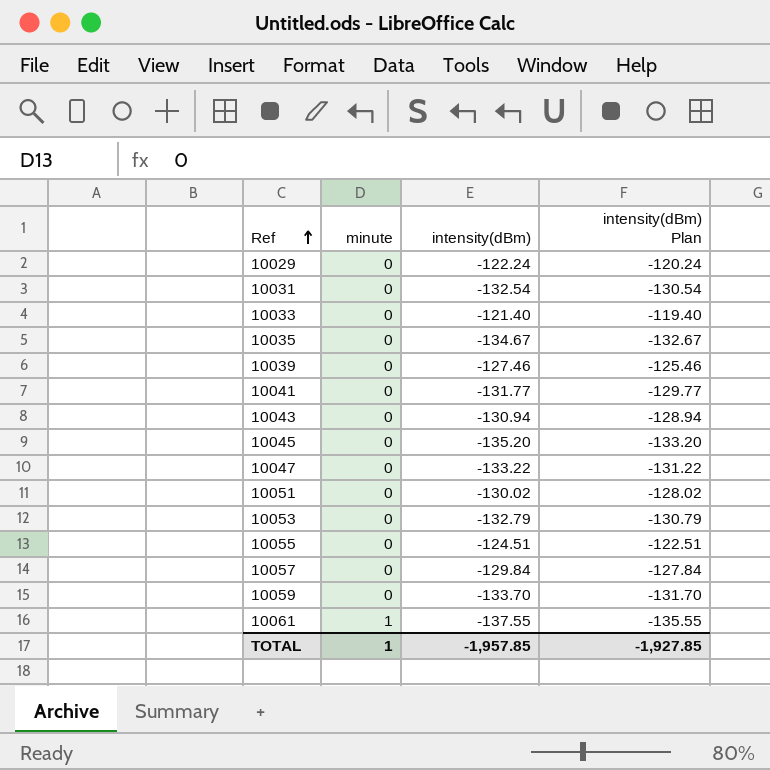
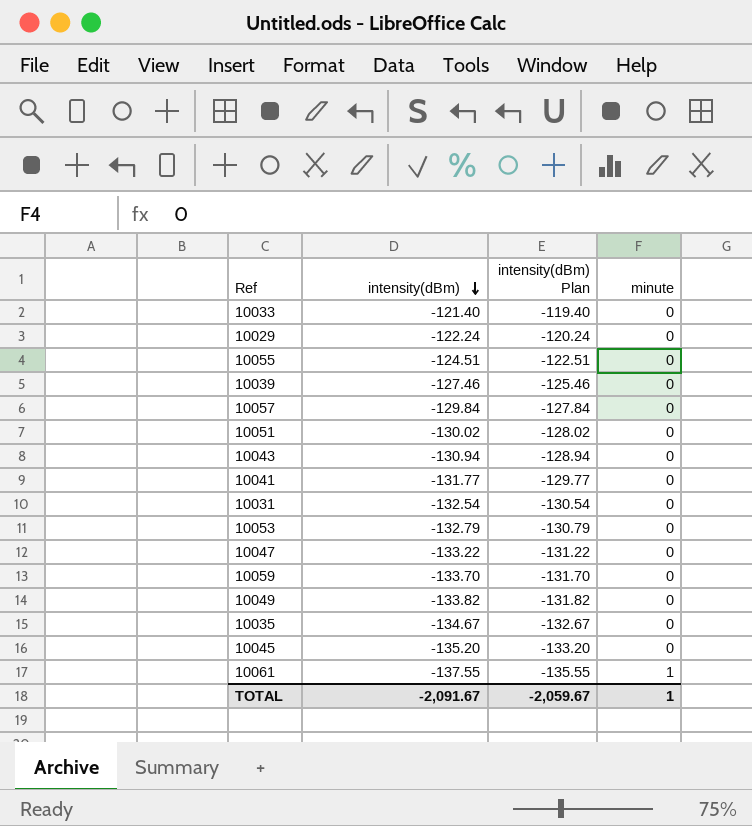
row order: Ref ascending -> intensity(dBm) descending
column minute | position: 2 -> 4
row 10049: none -> -133.82 | -131.82 | 0
TOTAL | intensity(dBm): -1,957.85 -> -2,091.67
TOTAL | intensity(dBm) Plan: -1,927.85 -> -2,059.67

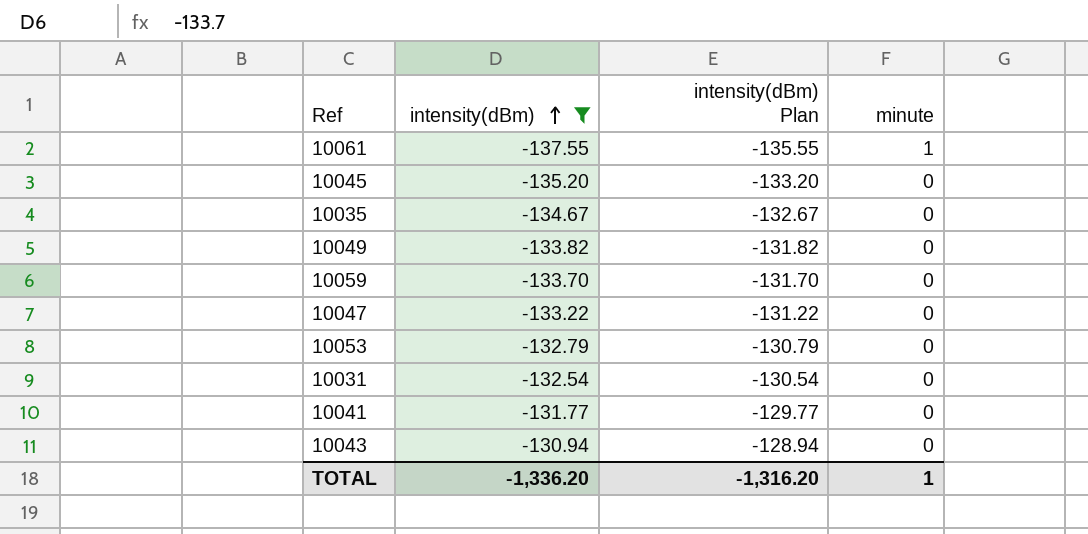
filter: none -> intensity(dBm) <= -130.94
row order: intensity(dBm) descending -> intensity(dBm) ascending
TOTAL | intensity(dBm): -2,091.67 -> -1,336.20
TOTAL | intensity(dBm) Plan: -2,059.67 -> -1,316.20

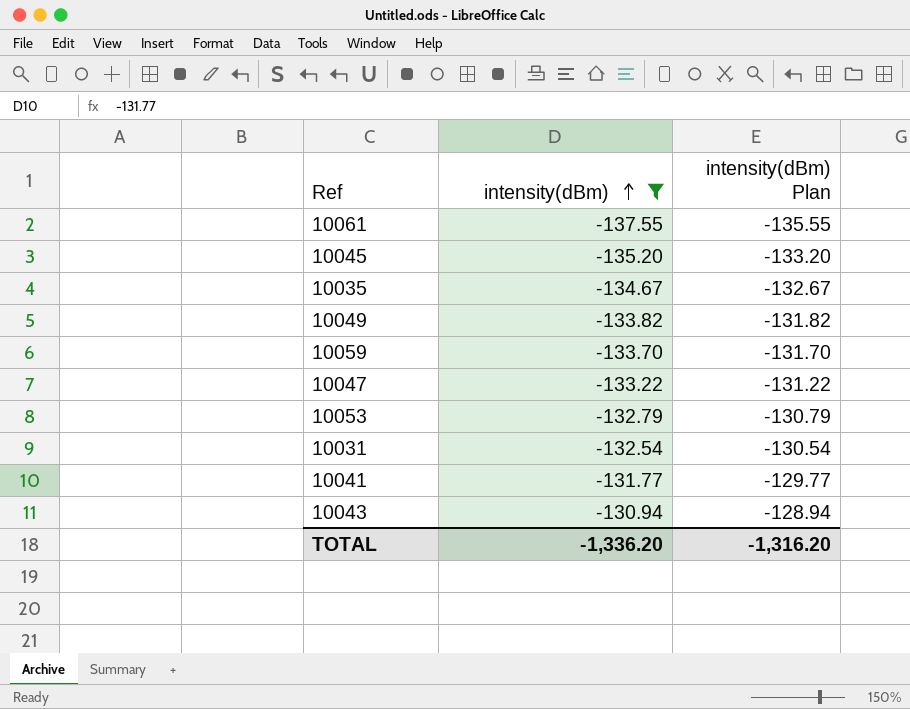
column minute | position: 4 -> none

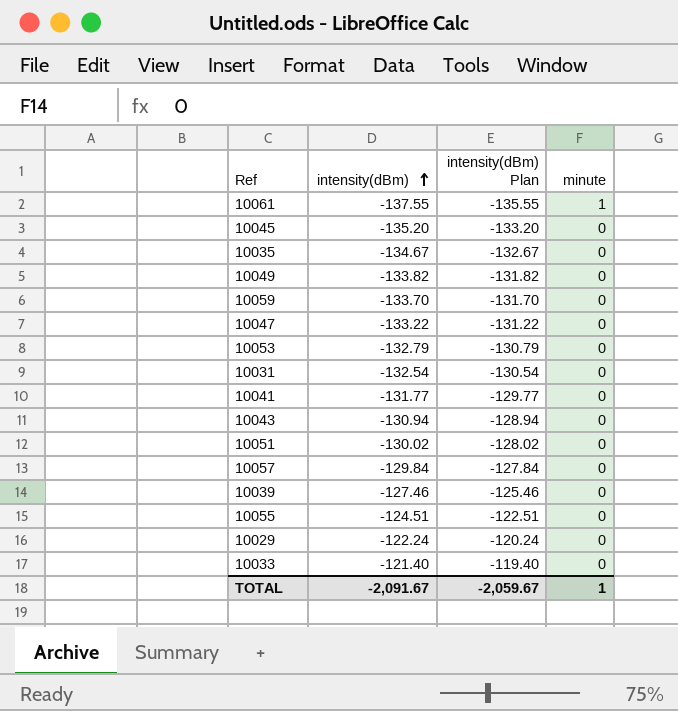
filter: intensity(dBm) <= -130.94 -> none
column minute | position: none -> 4
TOTAL | intensity(dBm): -1,336.20 -> -2,091.67
TOTAL | intensity(dBm) Plan: -1,316.20 -> -2,059.67

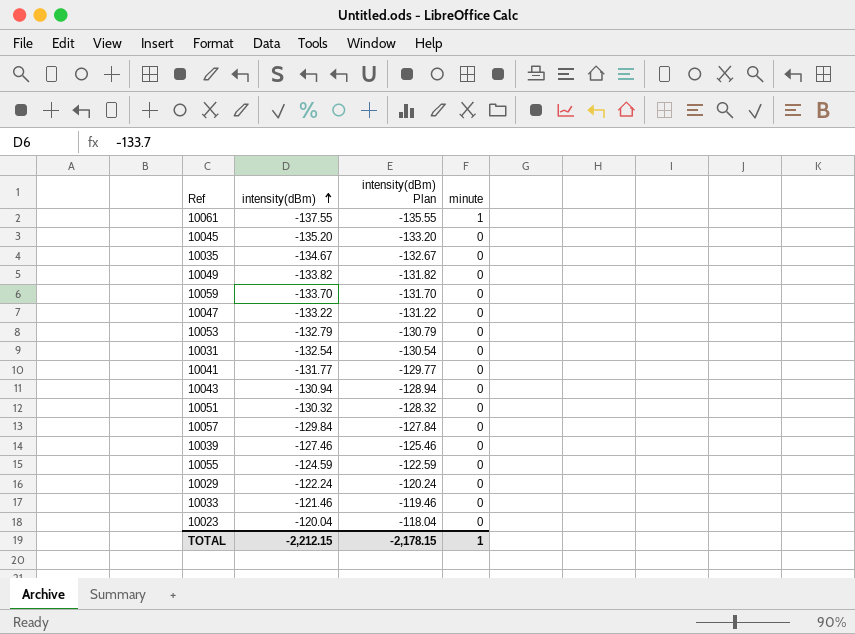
10051 | intensity(dBm): -130.02 -> -130.32
10051 | intensity(dBm) Plan: -128.02 -> -128.32
10055 | intensity(dBm): -124.51 -> -124.59
10055 | intensity(dBm) Plan: -122.51 -> -122.59
10033 | intensity(dBm): -121.40 -> -121.46
10033 | intensity(dBm) Plan: -119.40 -> -119.46
row 10023: none -> -120.04 | -118.04 | 0
TOTAL | intensity(dBm): -2,091.67 -> -2,212.15
TOTAL | intensity(dBm) Plan: -2,059.67 -> -2,178.15

